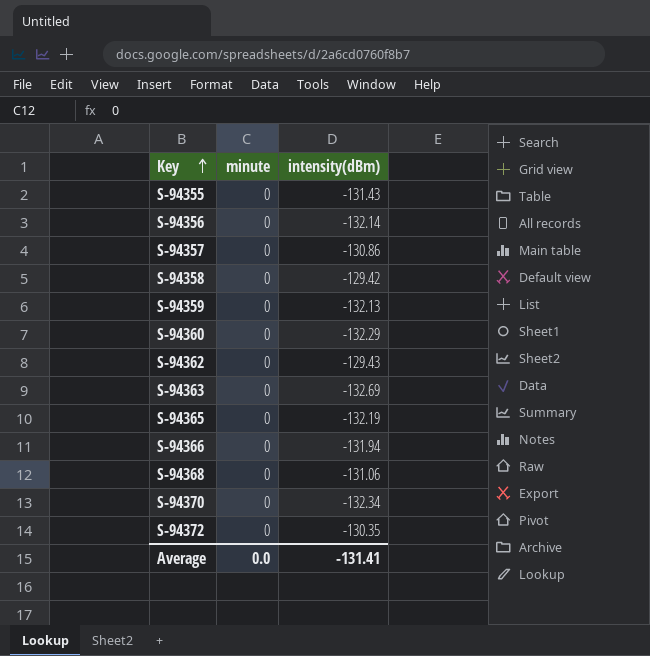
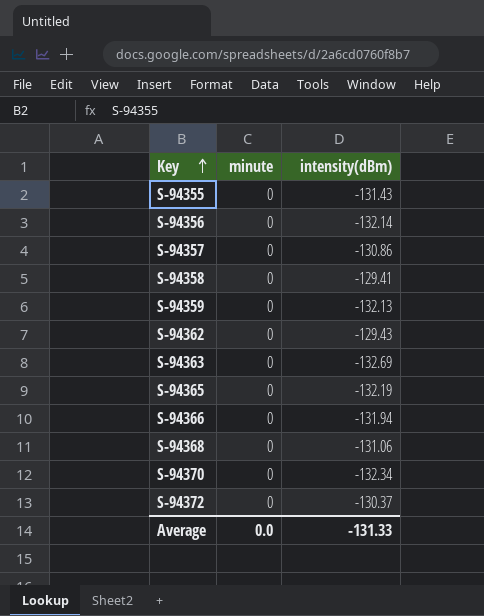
row S-94360: 0 | -132.29 -> none
S-94358 | intensity(dBm): -129.42 -> -129.41
S-94372 | intensity(dBm): -130.35 -> -130.37
Average | intensity(dBm): -131.41 -> -131.33

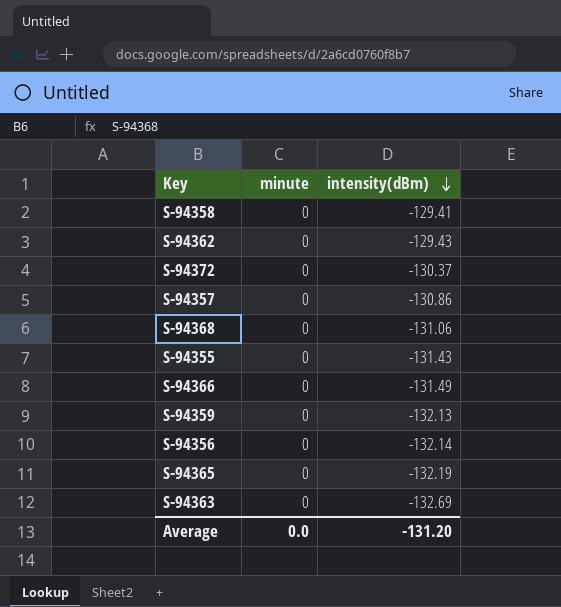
row order: Key ascending -> intensity(dBm) descending
row S-94370: 0 | -132.34 -> none
S-94366 | intensity(dBm): -131.94 -> -131.49
Average | intensity(dBm): -131.33 -> -131.20

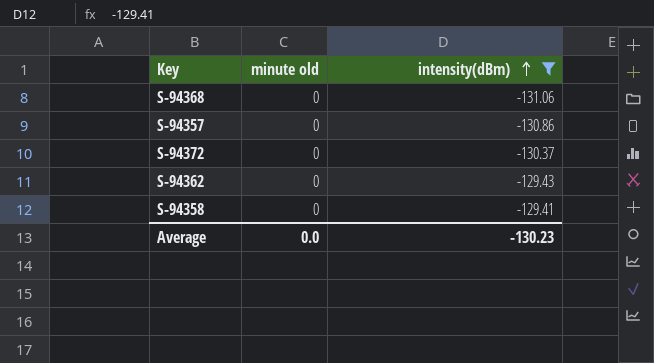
filter: none -> intensity(dBm) >= -131.06
row order: intensity(dBm) descending -> intensity(dBm) ascending
column name: minute -> minute old
Average | intensity(dBm): -131.20 -> -130.23

